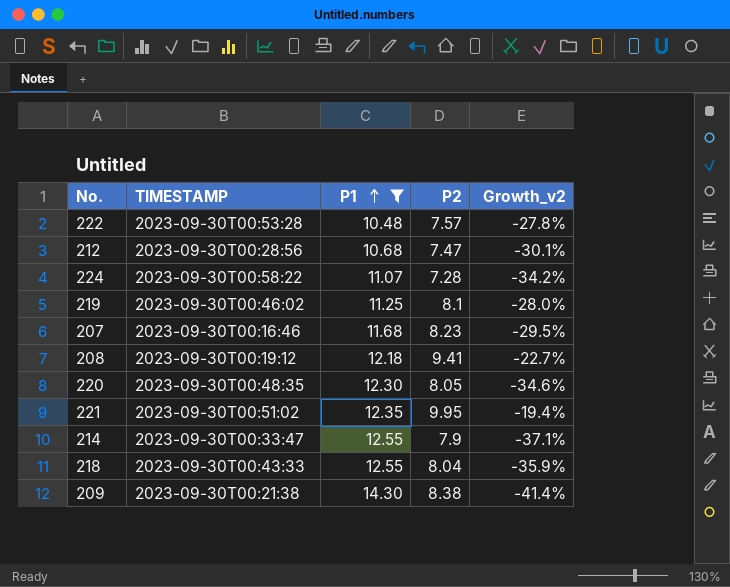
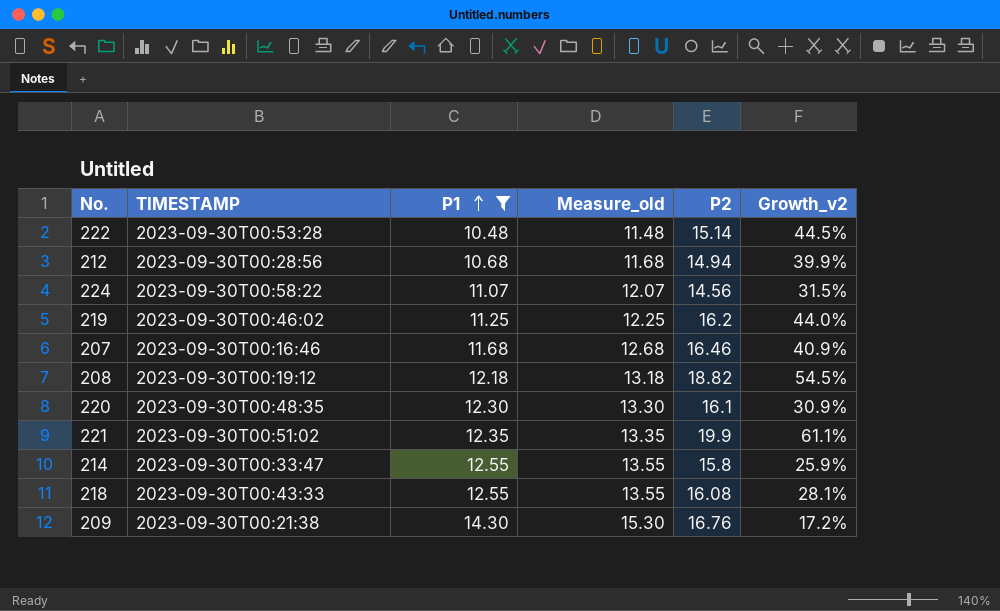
column Measure_old | formula: none -> [P1] + 1
222 | P2: 7.57 -> 15.14
222 | Growth_v2: -27.8% -> 44.5%
212 | P2: 7.47 -> 14.94
212 | Growth_v2: -30.1% -> 39.9%
224 | P2: 7.28 -> 14.56
224 | Growth_v2: -34.2% -> 31.5%
219 | P2: 8.1 -> 16.2
219 | Growth_v2: -28.0% -> 44.0%
207 | P2: 8.23 -> 16.46
207 | Growth_v2: -29.5% -> 40.9%
208 | P2: 9.41 -> 18.82
208 | Growth_v2: -22.7% -> 54.5%
220 | P2: 8.05 -> 16.1
220 | Growth_v2: -34.6% -> 30.9%
221 | P2: 9.95 -> 19.9
221 | Growth_v2: -19.4% -> 61.1%
214 | P2: 7.9 -> 15.8
214 | Growth_v2: -37.1% -> 25.9%
218 | P2: 8.04 -> 16.08
218 | Growth_v2: -35.9% -> 28.1%
209 | P2: 8.38 -> 16.76
209 | Growth_v2: -41.4% -> 17.2%

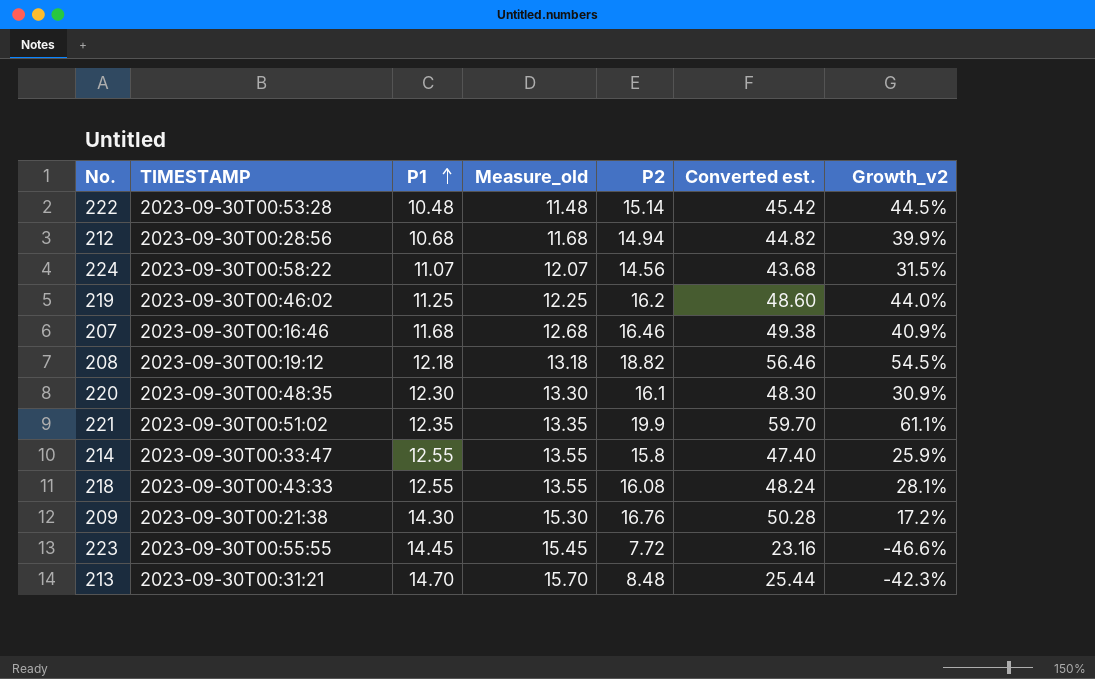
filter: P1 <= 14.30 -> none
column Converted est. | formula: none -> [P2] * 3

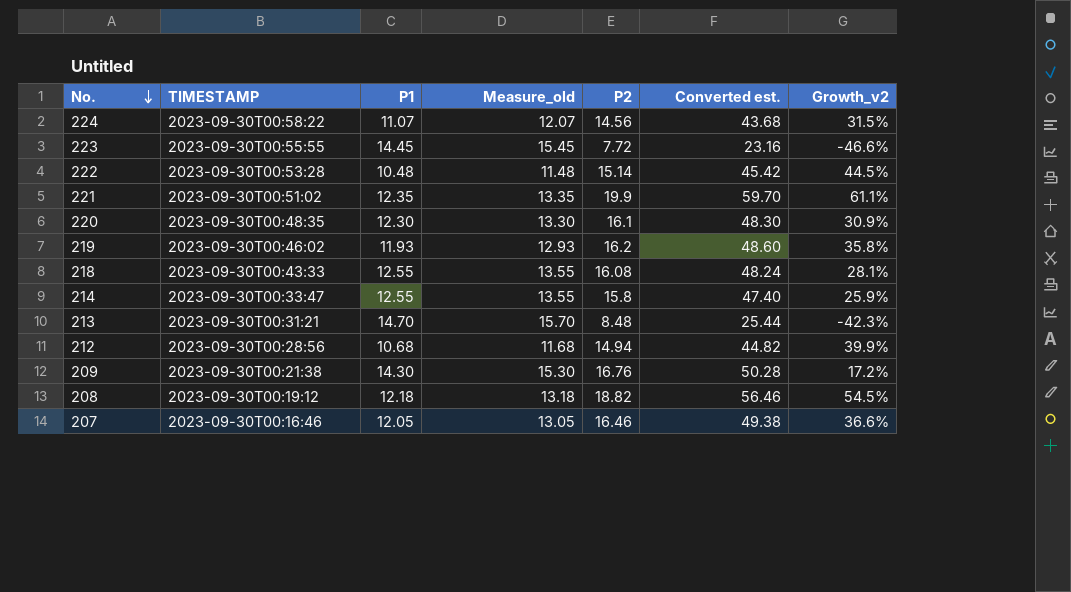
row order: P1 ascending -> No. descending
219 | P1: 11.25 -> 11.93
219 | Measure_old: 12.25 -> 12.93
219 | Growth_v2: 44.0% -> 35.8%
207 | P1: 11.68 -> 12.05
207 | Measure_old: 12.68 -> 13.05
207 | Growth_v2: 40.9% -> 36.6%

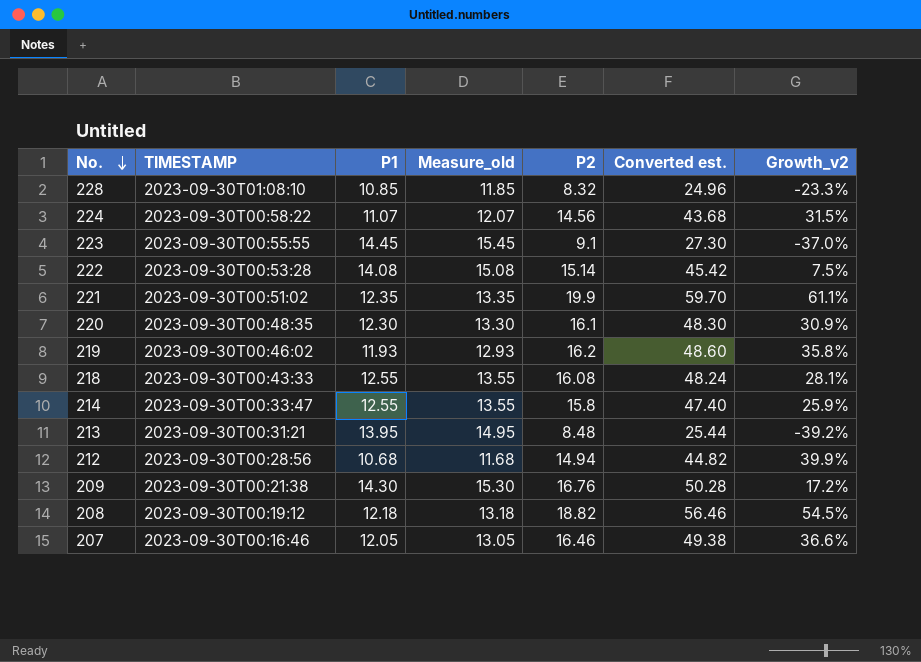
row 228: none -> 2023-09-30T01:08:10 | 10.85 | 11.85 | 8.32 | 24.96 | -23.3%
223 | P2: 7.72 -> 9.1
223 | Converted est.: 23.16 -> 27.30
223 | Growth_v2: -46.6% -> -37.0%
222 | P1: 10.48 -> 14.08
222 | Measure_old: 11.48 -> 15.08
222 | Growth_v2: 44.5% -> 7.5%
213 | P1: 14.70 -> 13.95
213 | Measure_old: 15.70 -> 14.95
213 | Growth_v2: -42.3% -> -39.2%

